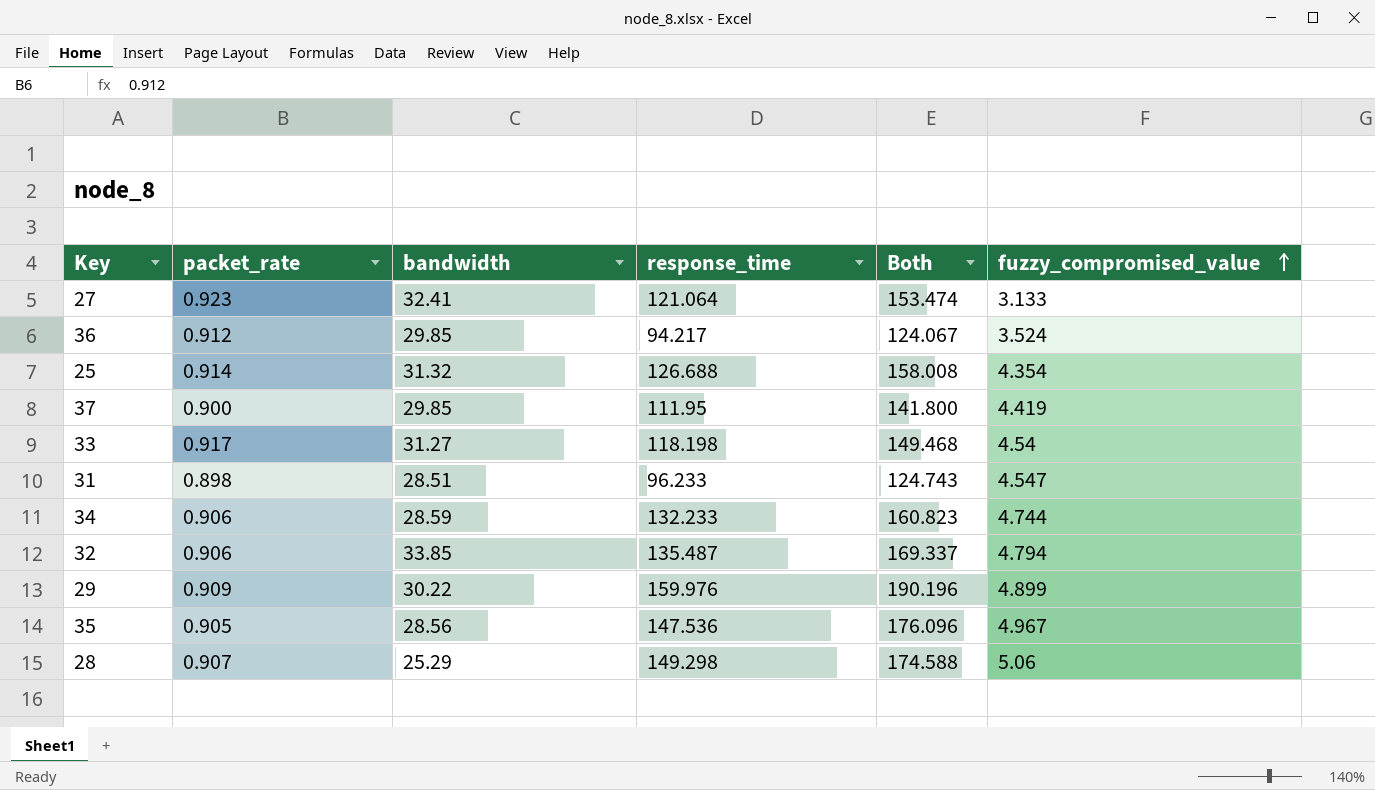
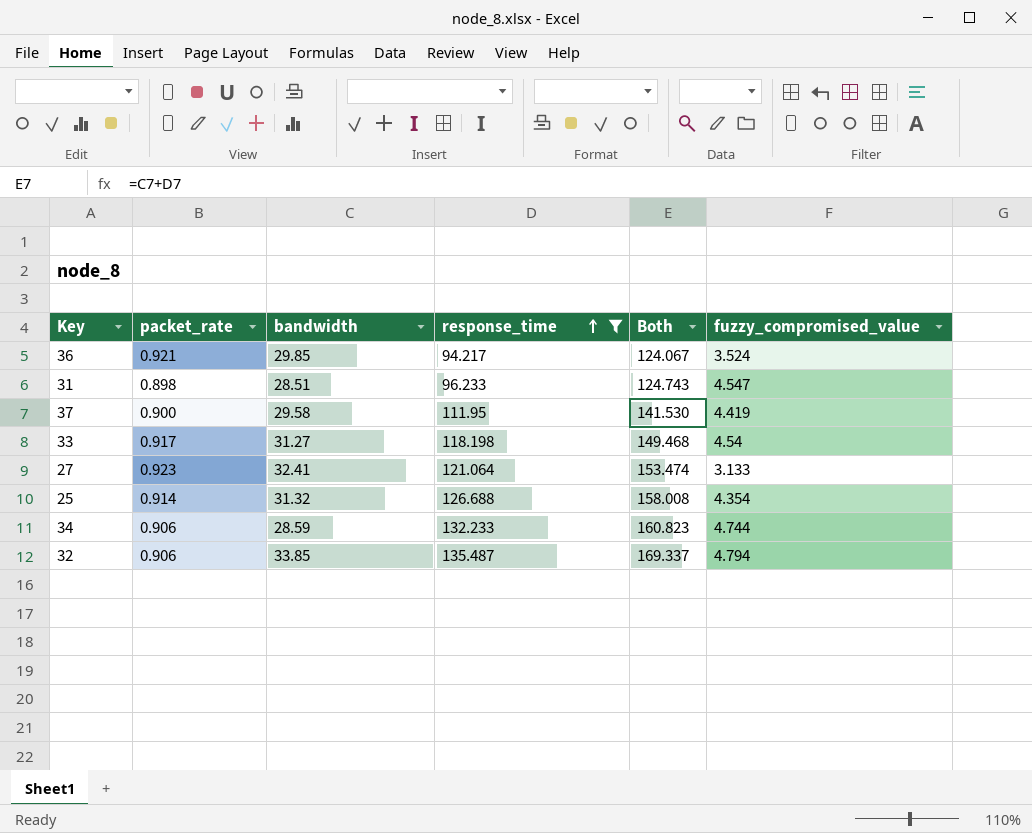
filter: none -> response_time <= 135.487
row order: fuzzy_compromised_value ascending -> response_time ascending
36 | packet_rate: 0.912 -> 0.921
37 | bandwidth: 29.85 -> 29.58
37 | Both: 141.800 -> 141.530

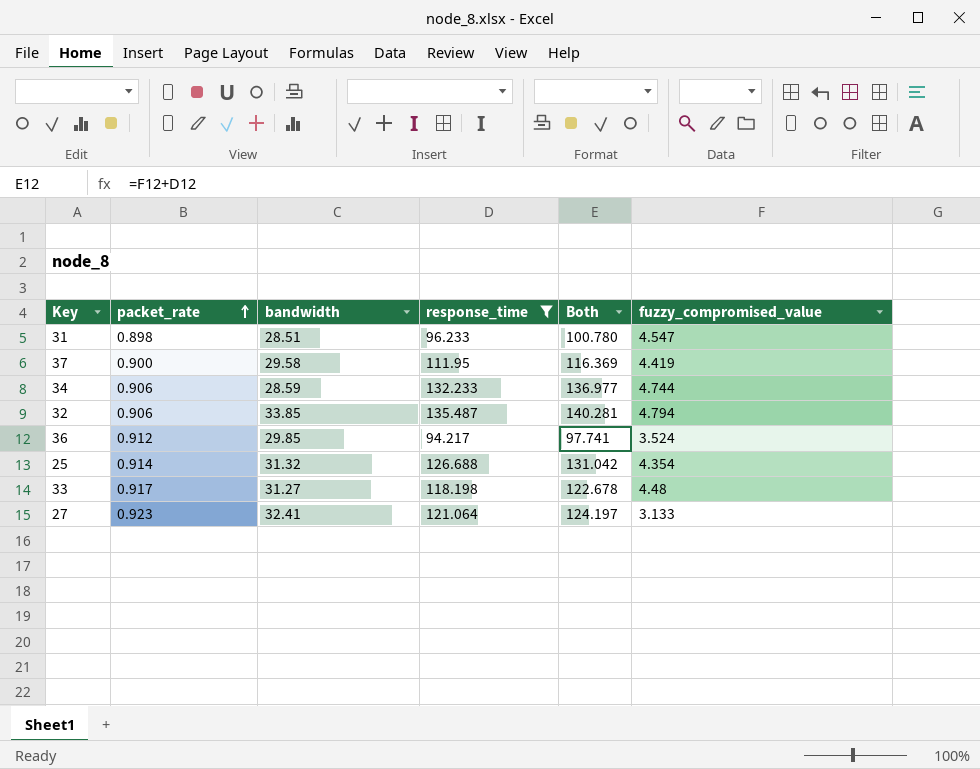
row order: response_time ascending -> packet_rate ascending
column Both | formula: [bandwidth] + [response_time] -> [response_time] + [fuzzy_compromised_value]
36 | packet_rate: 0.921 -> 0.912
33 | fuzzy_compromised_value: 4.54 -> 4.48

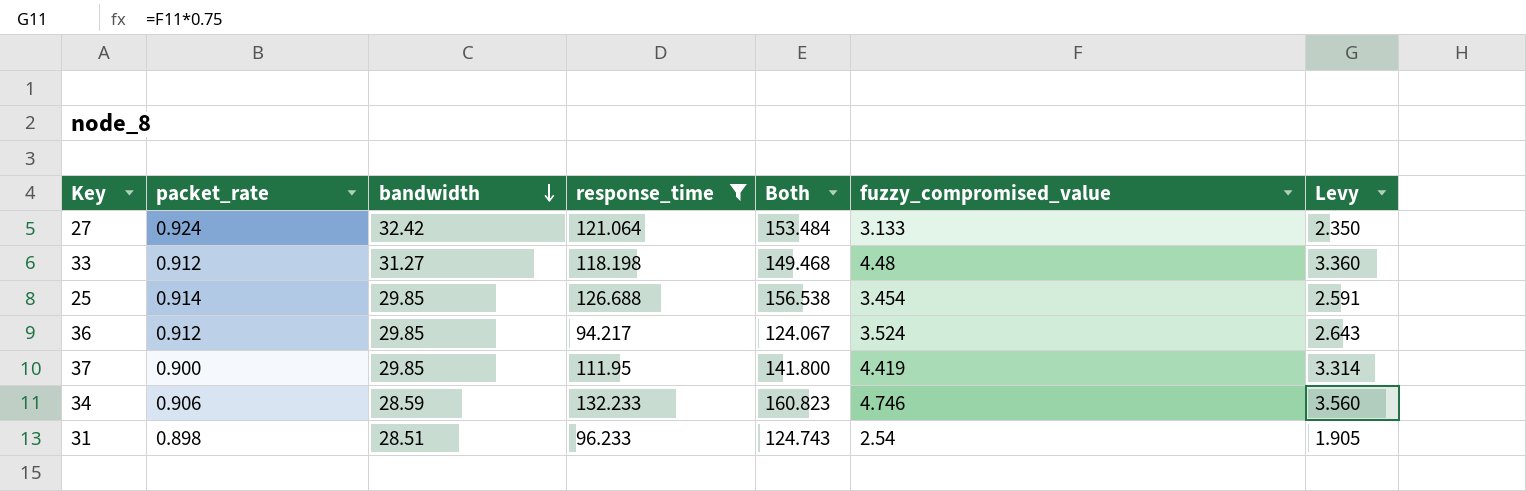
row order: packet_rate ascending -> bandwidth descending
column Both | formula: [response_time] + [fuzzy_compromised_value] -> [bandwidth] + [response_time]
column Levy | formula: none -> [fuzzy_compromised_value] * 0.75
row 32: 0.906 | 33.85 | 135.487 | 140.281 | 4.794 -> none
27 | packet_rate: 0.923 -> 0.924
27 | bandwidth: 32.41 -> 32.42
33 | packet_rate: 0.917 -> 0.912
25 | bandwidth: 31.32 -> 29.85
25 | fuzzy_compromised_value: 4.354 -> 3.454
37 | bandwidth: 29.58 -> 29.85
34 | fuzzy_compromised_value: 4.744 -> 4.746
31 | fuzzy_compromised_value: 4.547 -> 2.54

